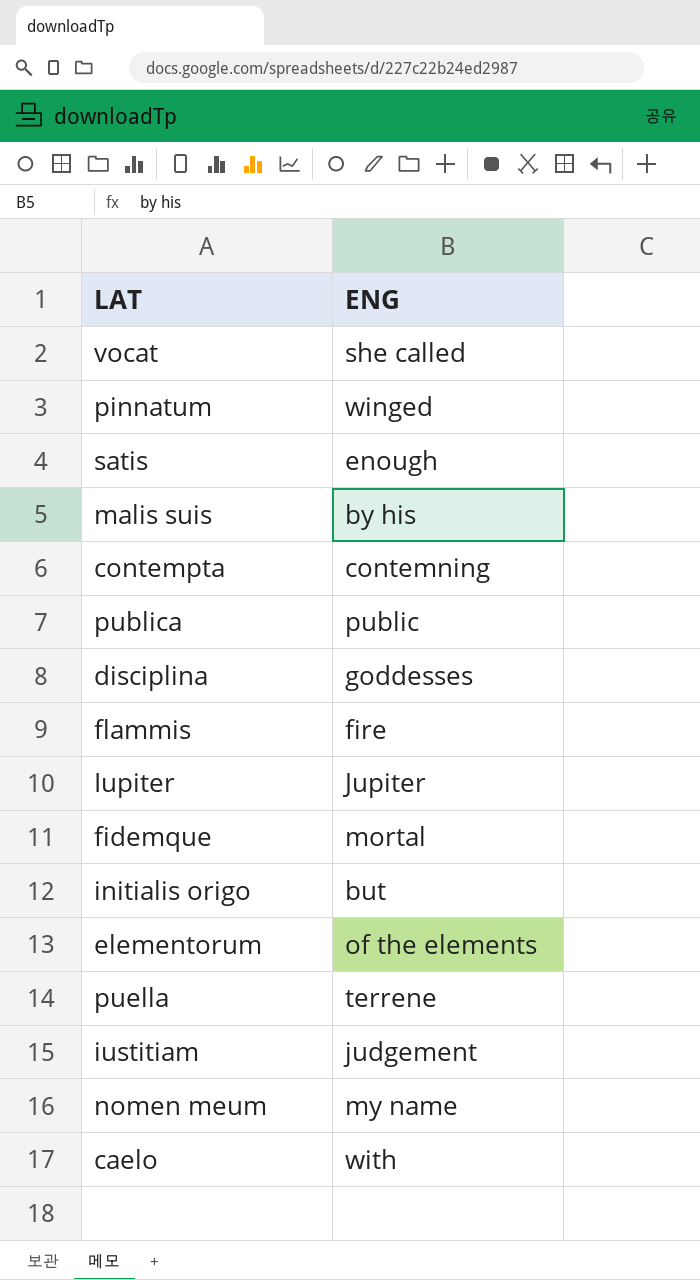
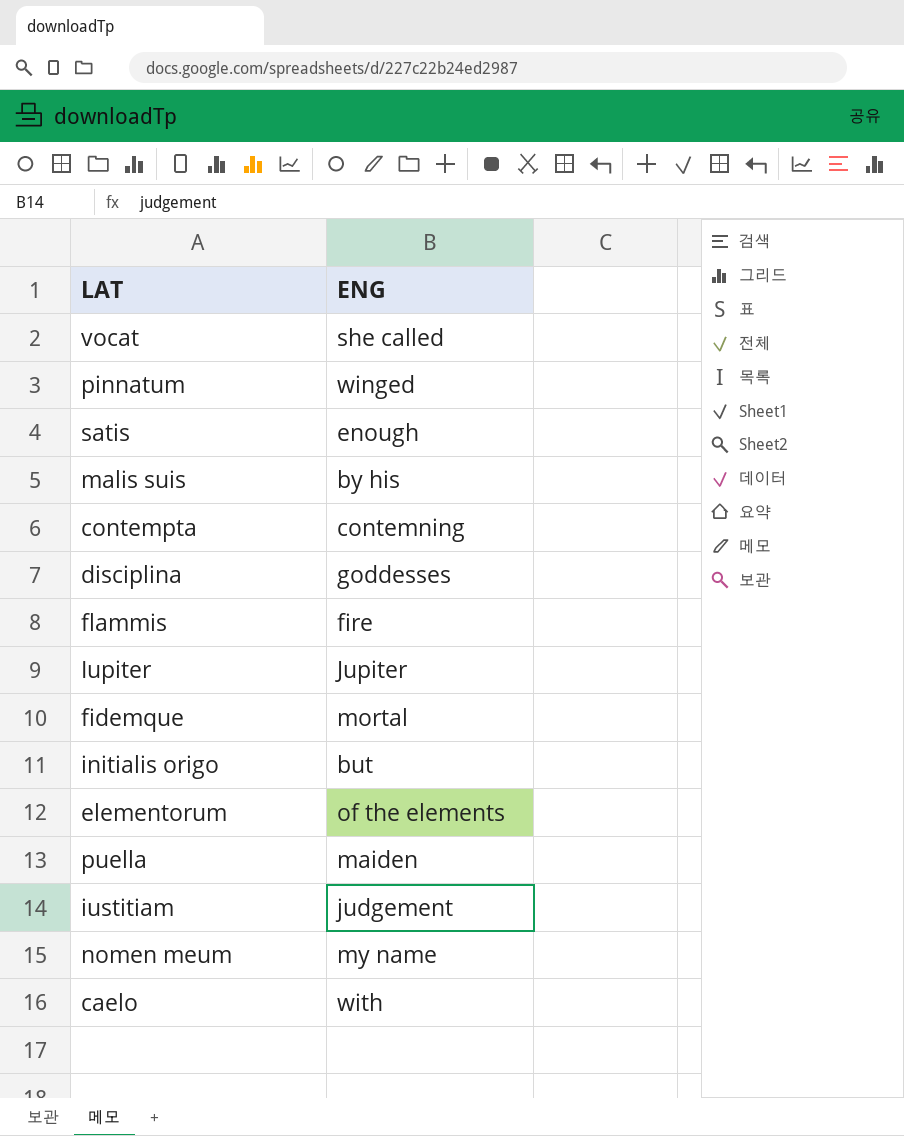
row publica: public -> none
puella | ENG: terrene -> maiden

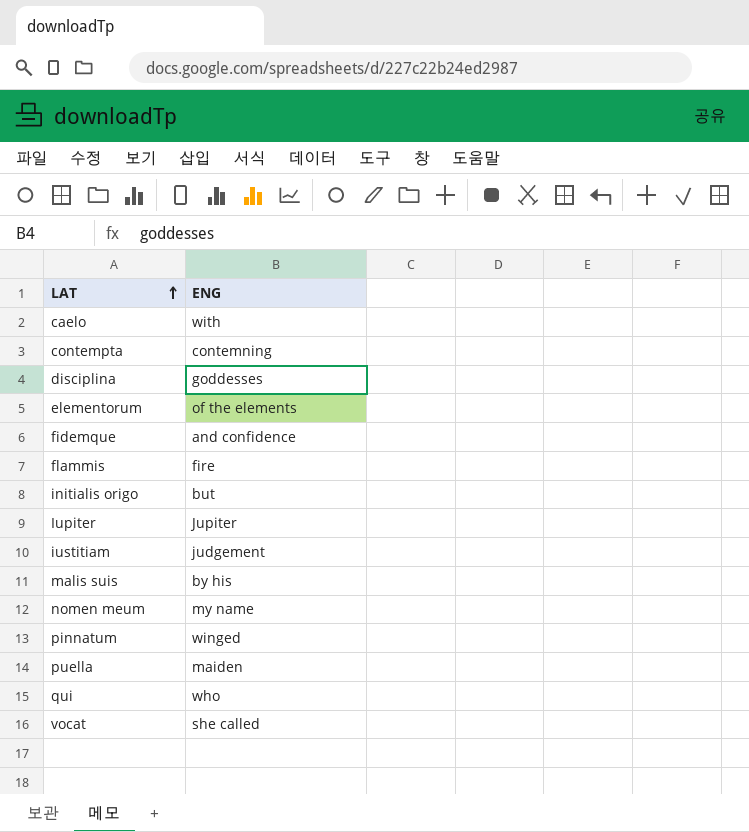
row order: none -> LAT ascending
row satis: enough -> none
fidemque | ENG: mortal -> and confidence
row qui: none -> who

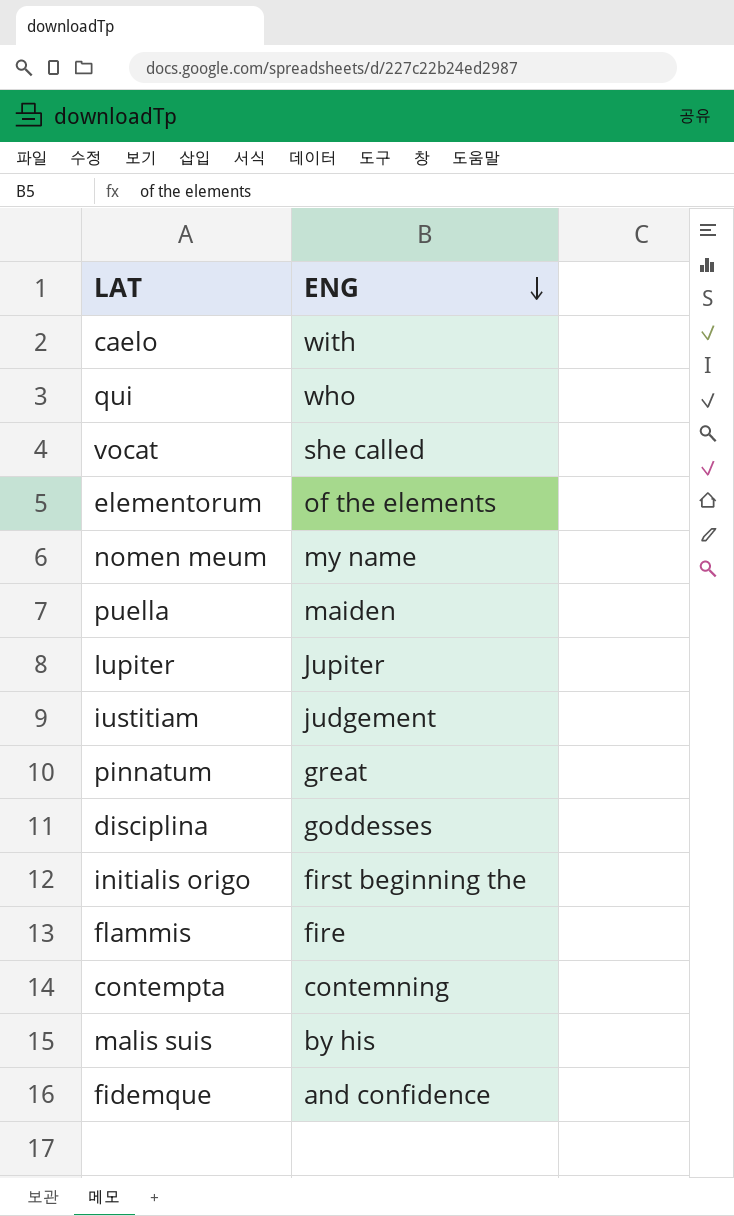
row order: LAT ascending -> ENG descending
pinnatum | ENG: winged -> great
initialis origo | ENG: but -> first beginning the

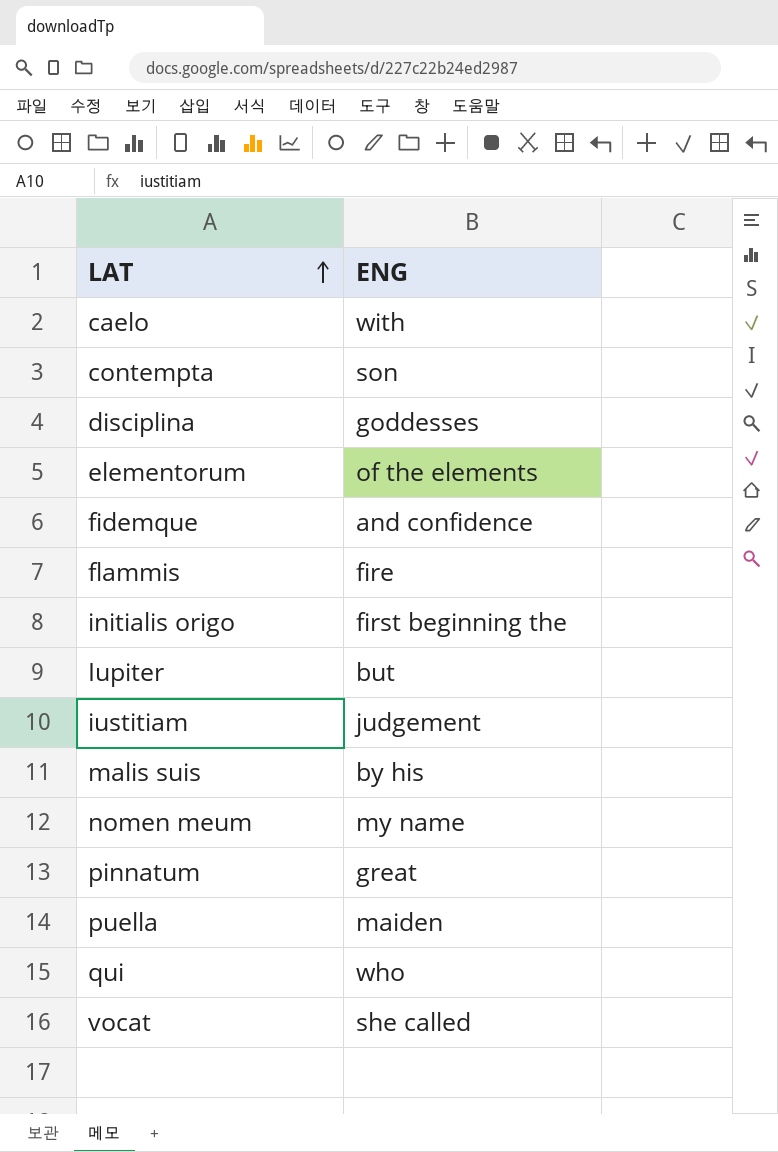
row order: ENG descending -> LAT ascending
contempta | ENG: contemning -> son
Iupiter | ENG: Jupiter -> but

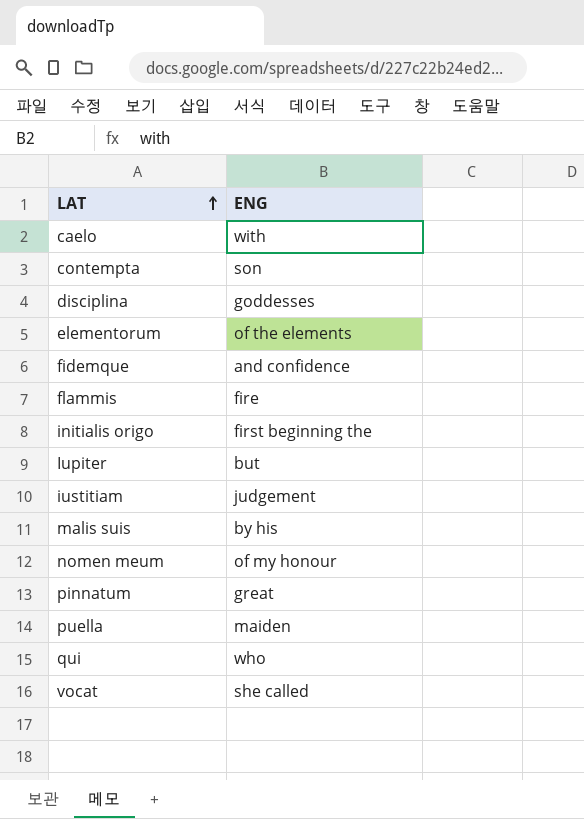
nomen meum | ENG: my name -> of my honour

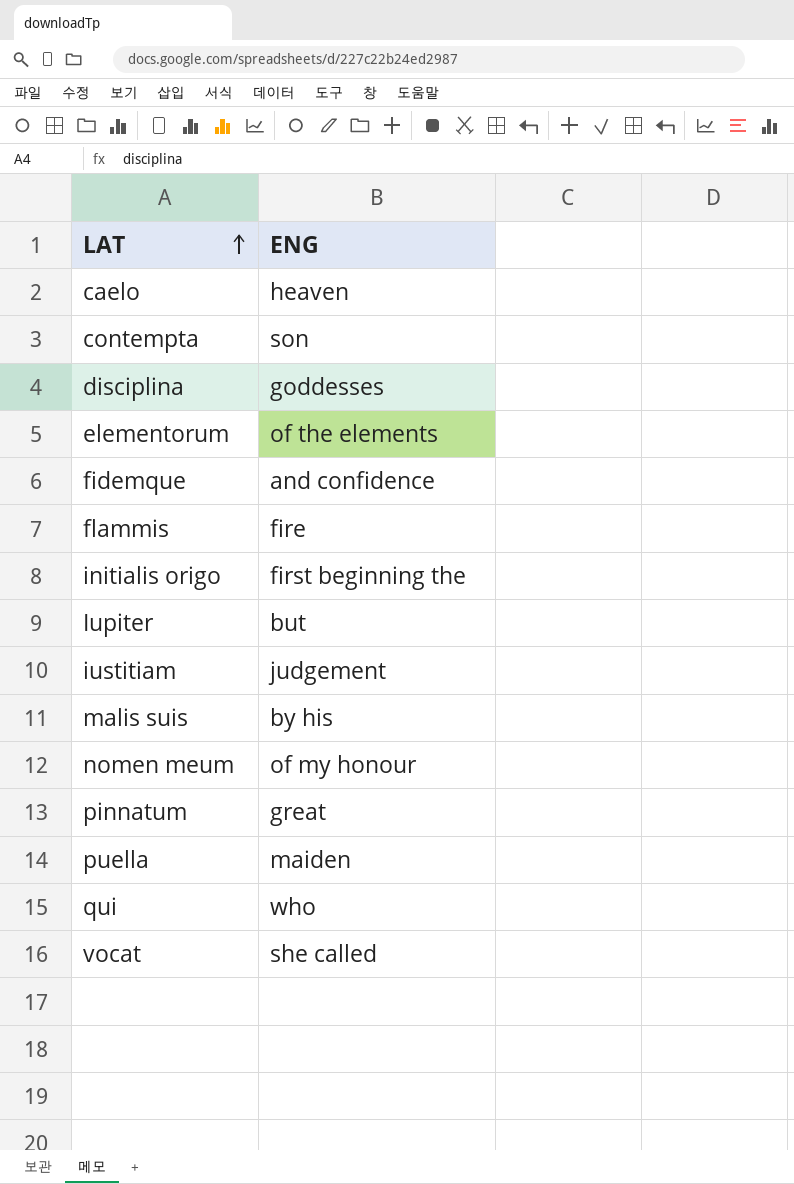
caelo | ENG: with -> heaven

